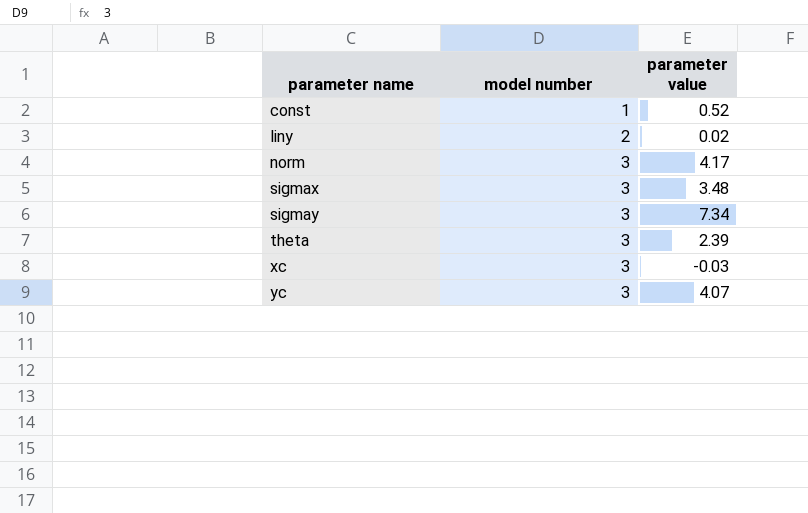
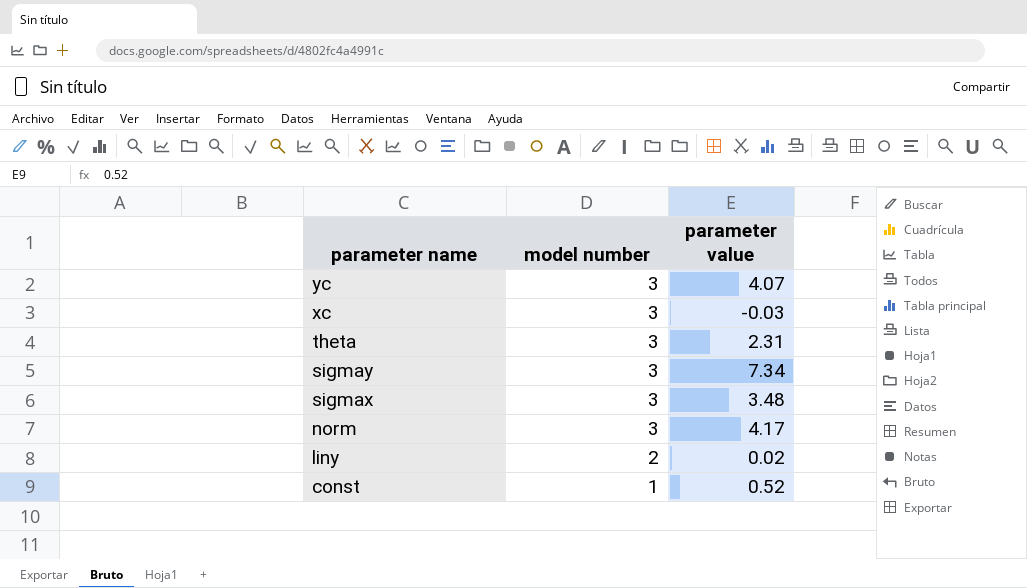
row order: parameter name ascending -> parameter name descending
theta | parameter value: 2.39 -> 2.31

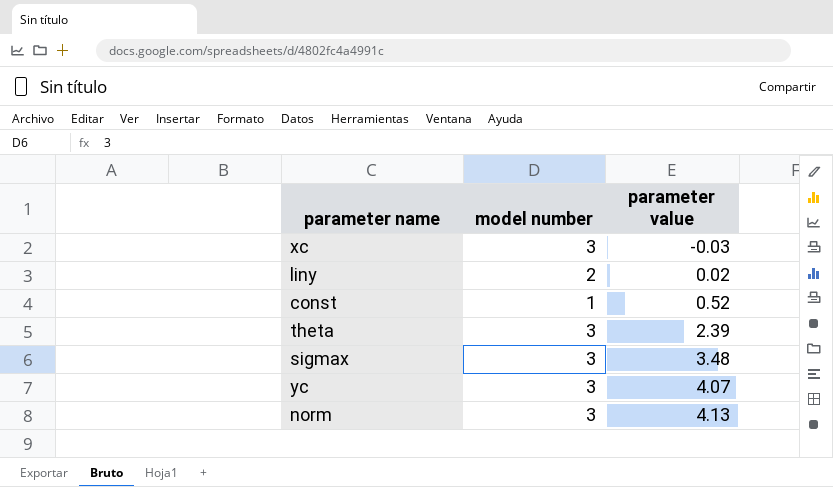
row order: parameter name descending -> parameter value ascending
row sigmay: 3 | 7.34 -> none
theta | parameter value: 2.31 -> 2.39
norm | parameter value: 4.17 -> 4.13

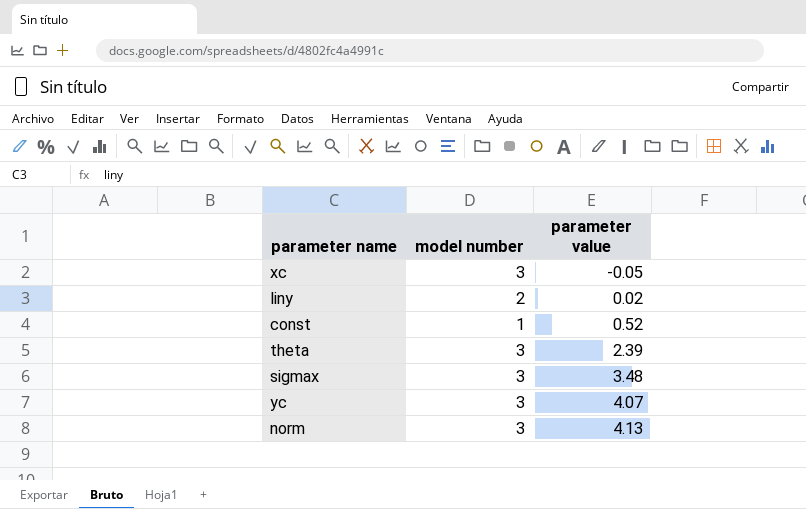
xc | parameter value: -0.03 -> -0.05

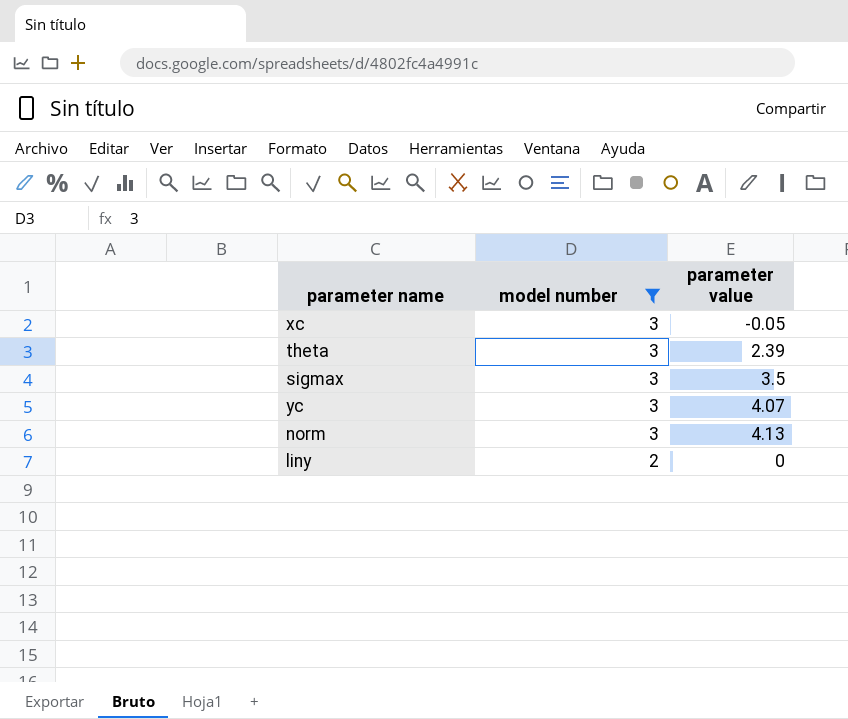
filter: none -> model number != 1
row order: parameter value ascending -> model number descending
sigmax | parameter value: 3.48 -> 3.5
liny | parameter value: 0.02 -> 0

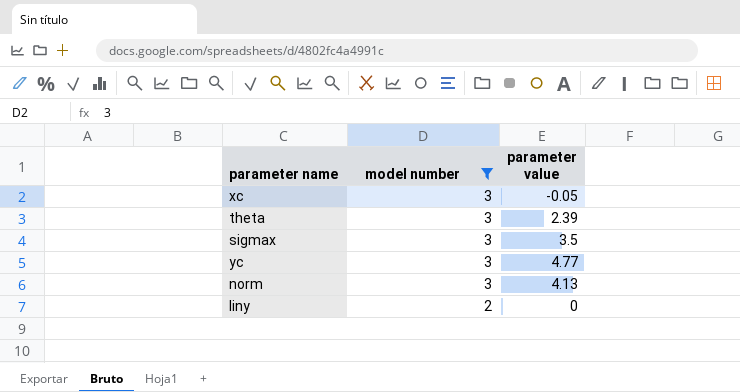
yc | parameter value: 4.07 -> 4.77

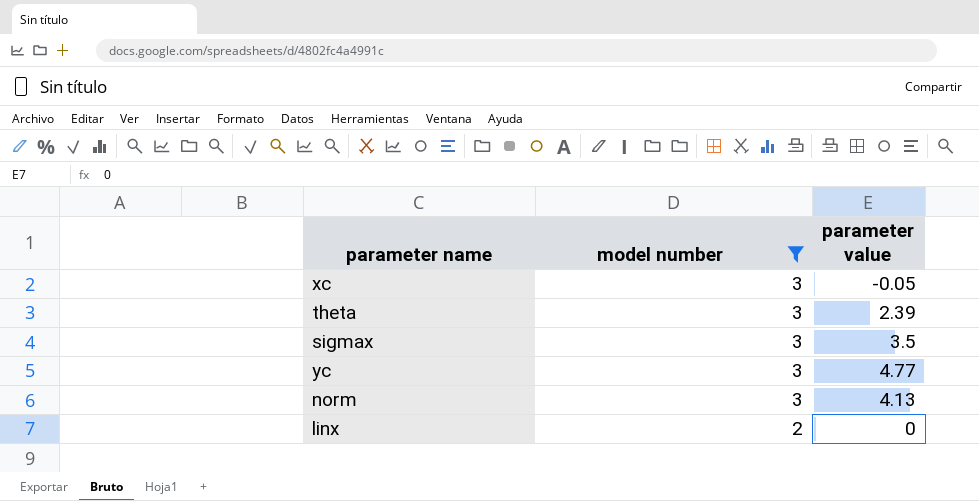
row liny: 2 | 0 -> none
row linx: none -> 2 | 0

